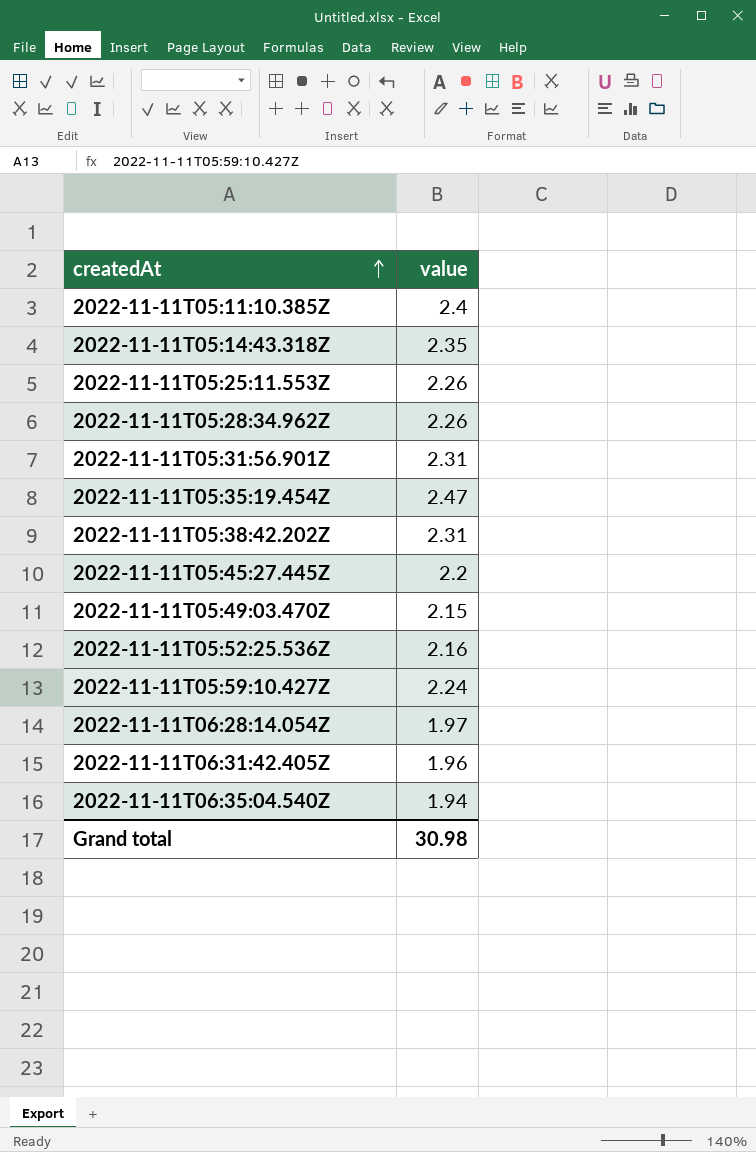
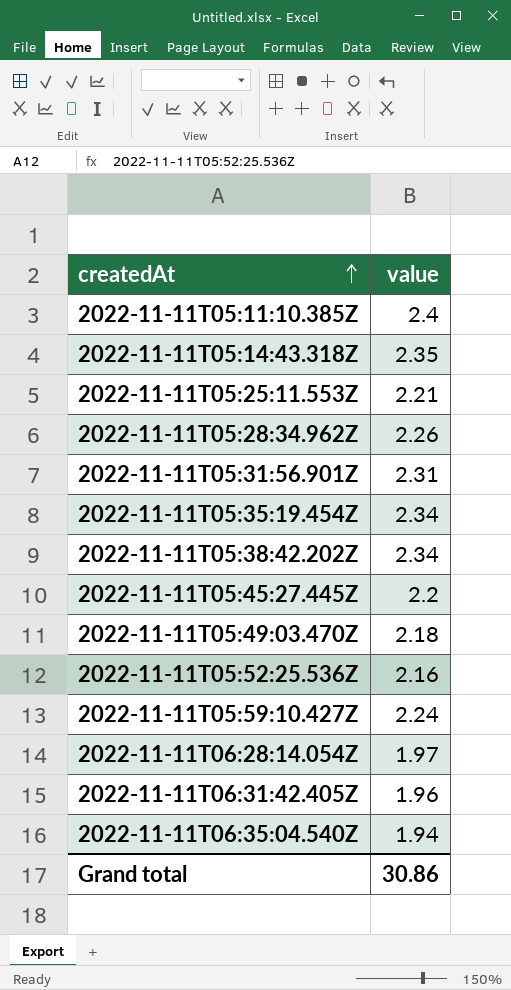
2022-11-11T05:25:11.553Z | value: 2.26 -> 2.21
2022-11-11T05:35:19.454Z | value: 2.47 -> 2.34
2022-11-11T05:38:42.202Z | value: 2.31 -> 2.34
2022-11-11T05:49:03.470Z | value: 2.15 -> 2.18
Grand total | value: 30.98 -> 30.86

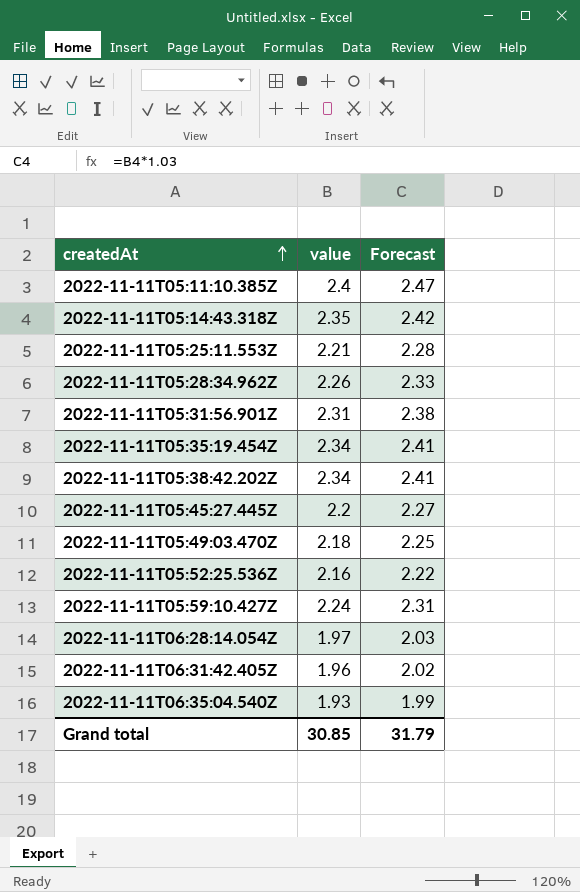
column Forecast | formula: none -> [value] * 1.03
2022-11-11T06:35:04.540Z | value: 1.94 -> 1.93
Grand total | value: 30.86 -> 30.85

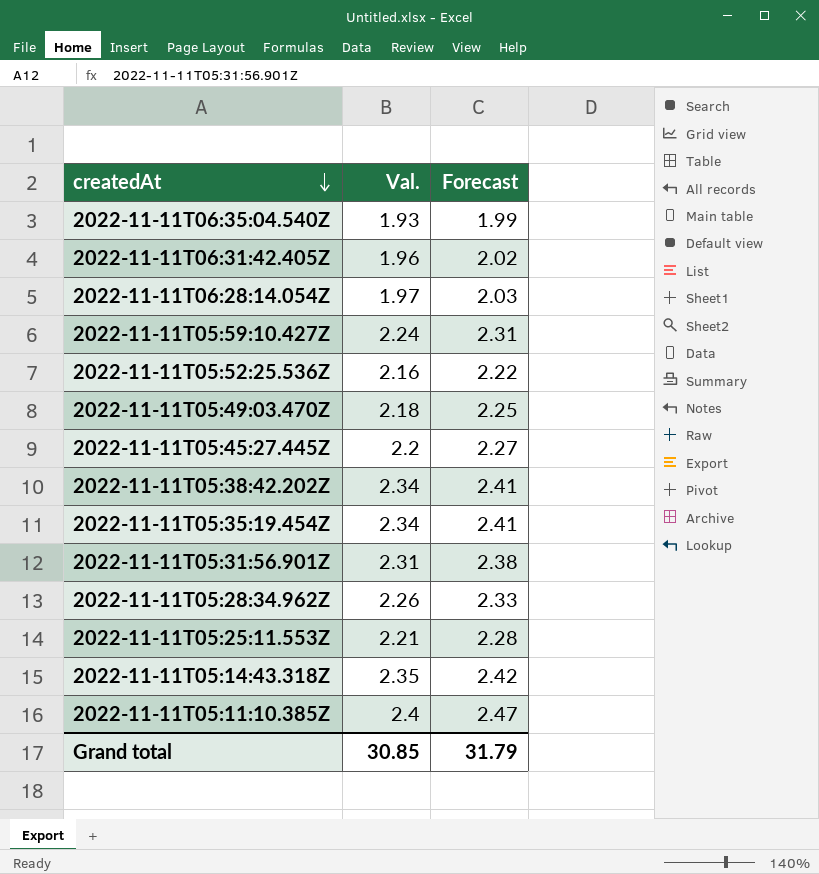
row order: createdAt ascending -> createdAt descending
column name: value -> Val.

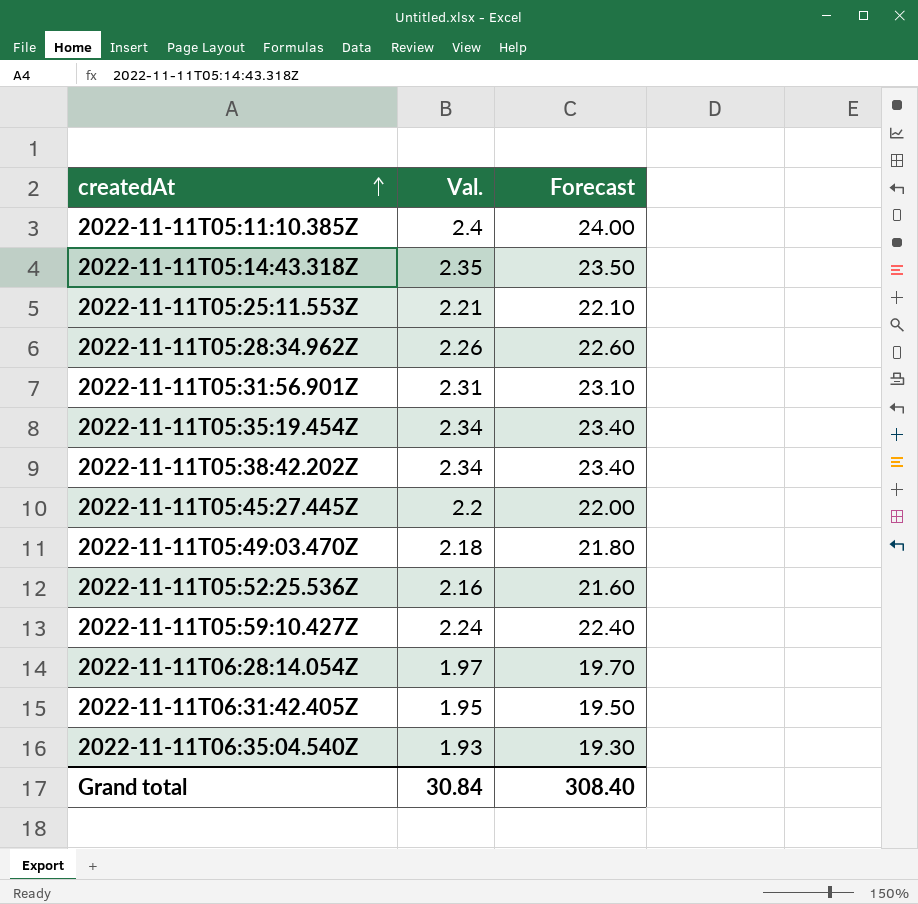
row order: createdAt descending -> createdAt ascending
column Forecast | formula: [Val.] * 1.03 -> [Val.] * 10
2022-11-11T06:31:42.405Z | Val.: 1.96 -> 1.95
Grand total | Val.: 30.85 -> 30.84
Grand total | Forecast: 31.79 -> 308.40

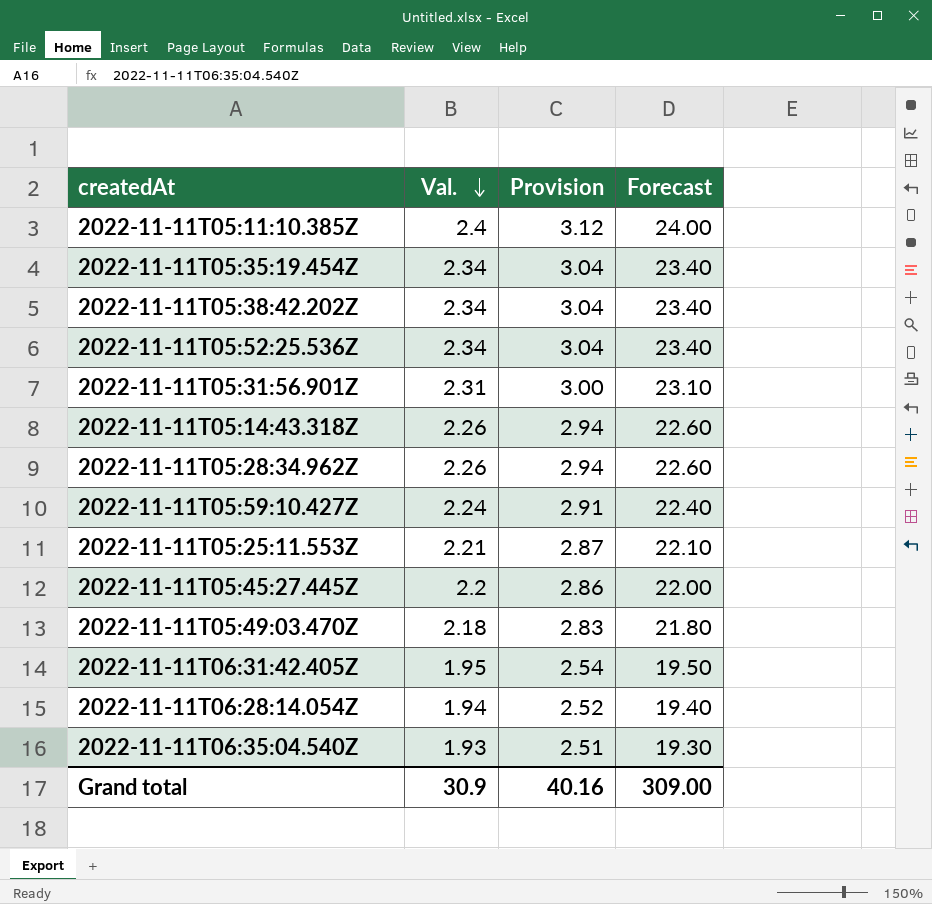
row order: createdAt ascending -> Val. descending
column Provision | formula: none -> [Val.] * 1.3
2022-11-11T05:52:25.536Z | Val.: 2.16 -> 2.34
2022-11-11T05:52:25.536Z | Forecast: 21.60 -> 23.40
2022-11-11T05:14:43.318Z | Val.: 2.35 -> 2.26
2022-11-11T05:14:43.318Z | Forecast: 23.50 -> 22.60
2022-11-11T06:28:14.054Z | Val.: 1.97 -> 1.94
2022-11-11T06:28:14.054Z | Forecast: 19.70 -> 19.40
Grand total | Val.: 30.84 -> 30.9
Grand total | Forecast: 308.40 -> 309.00

